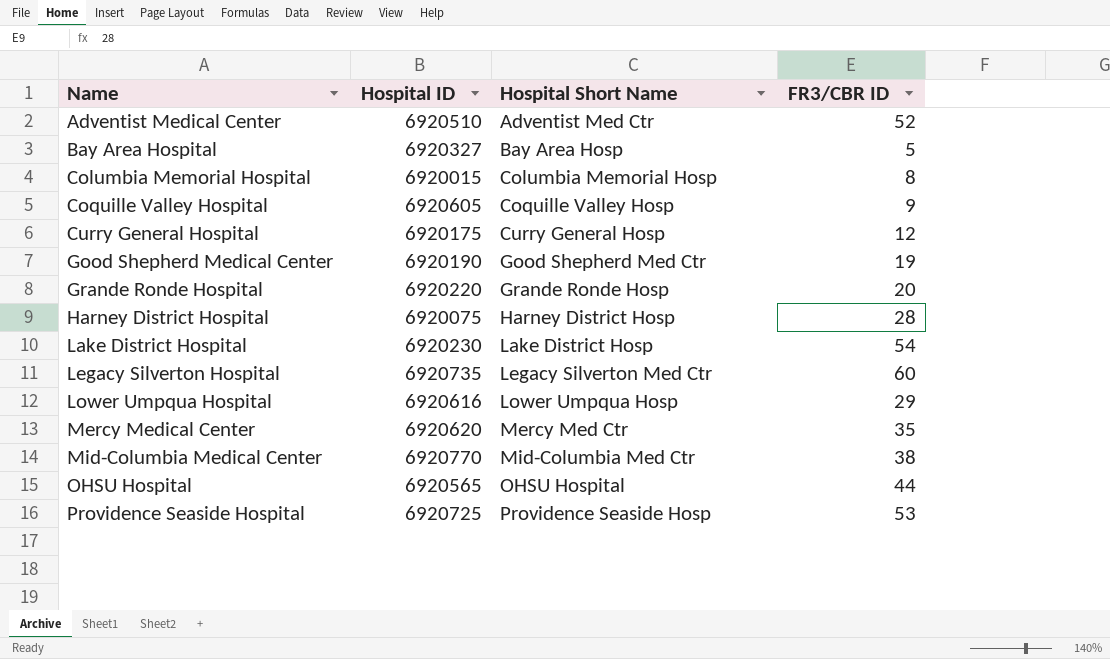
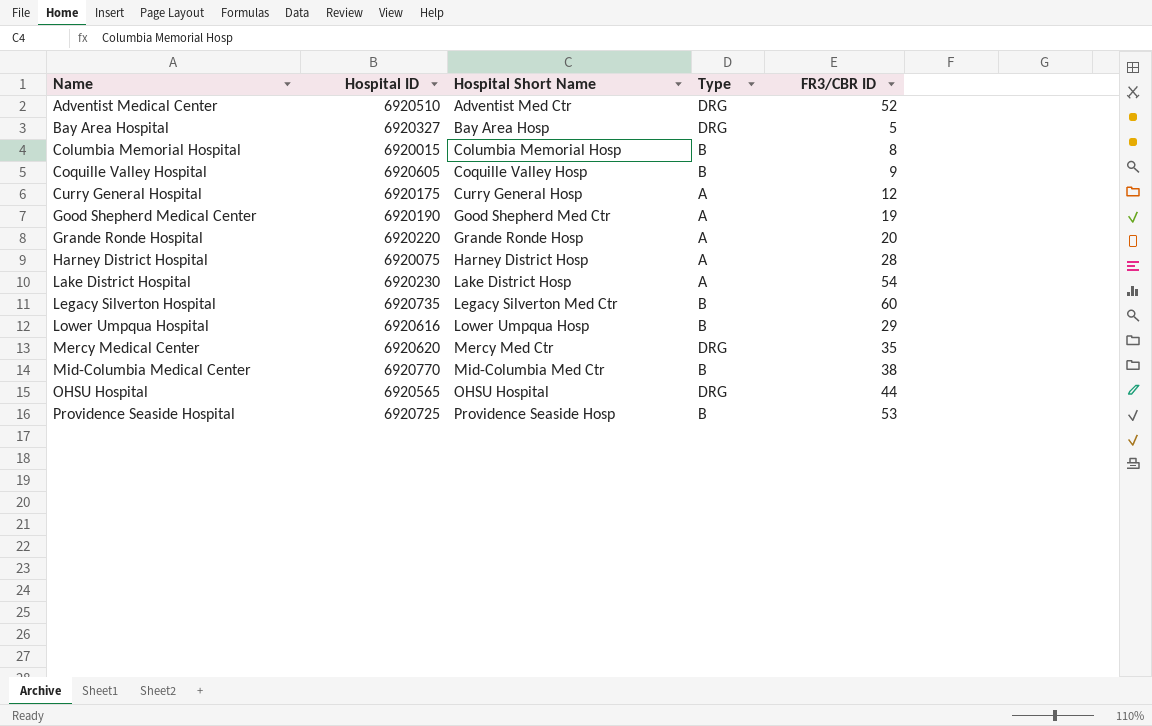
column Type | position: none -> 4

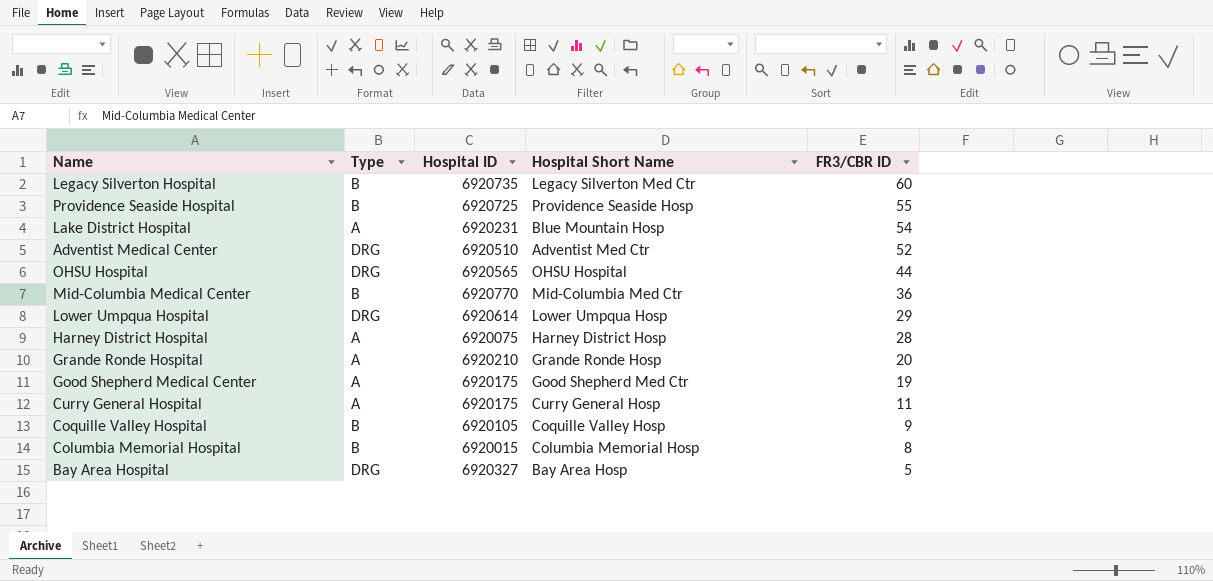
row order: Name ascending -> FR3/CBR ID descending
column Type | position: 4 -> 2
row Mercy Medical Center: 6920620 | Mercy Med Ctr | DRG | 35 -> none
Providence Seaside Hospital | FR3/CBR ID: 53 -> 55
Lake District Hospital | Hospital ID: 6920230 -> 6920231
Lake District Hospital | Hospital Short Name: Lake District Hosp -> Blue Mountain Hosp
Mid-Columbia Medical Center | FR3/CBR ID: 38 -> 36
Lower Umpqua Hospital | Type: B -> DRG
Lower Umpqua Hospital | Hospital ID: 6920616 -> 6920614
Grande Ronde Hospital | Hospital ID: 6920220 -> 6920210
Good Shepherd Medical Center | Hospital ID: 6920190 -> 6920175
Curry General Hospital | FR3/CBR ID: 12 -> 11
Coquille Valley Hospital | Hospital ID: 6920605 -> 6920105

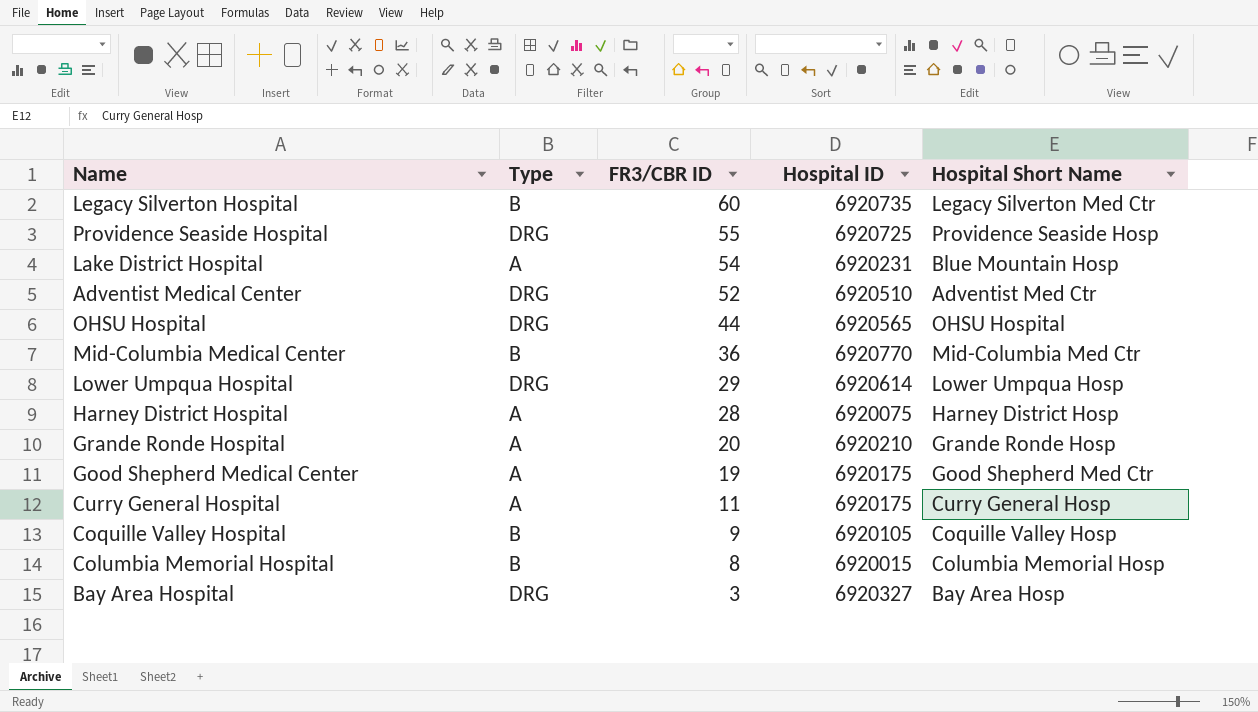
column FR3/CBR ID | position: 5 -> 3
Providence Seaside Hospital | Type: B -> DRG
Bay Area Hospital | FR3/CBR ID: 5 -> 3

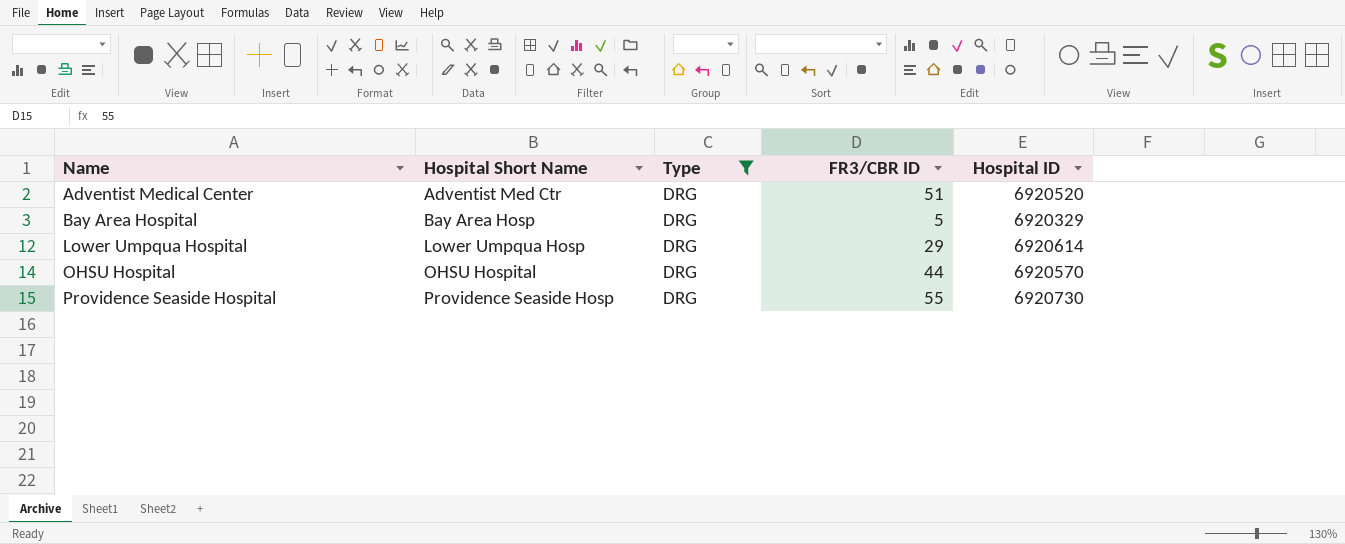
filter: none -> Type = DRG
row order: FR3/CBR ID descending -> Name ascending
column Hospital Short Name | position: 5 -> 2
Adventist Medical Center | FR3/CBR ID: 52 -> 51
Adventist Medical Center | Hospital ID: 6920510 -> 6920520
Bay Area Hospital | FR3/CBR ID: 3 -> 5
Bay Area Hospital | Hospital ID: 6920327 -> 6920329
OHSU Hospital | Hospital ID: 6920565 -> 6920570
Providence Seaside Hospital | Hospital ID: 6920725 -> 6920730

